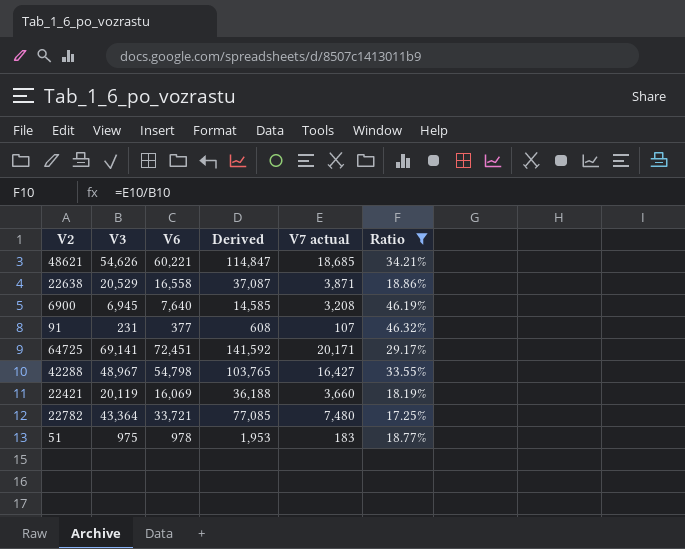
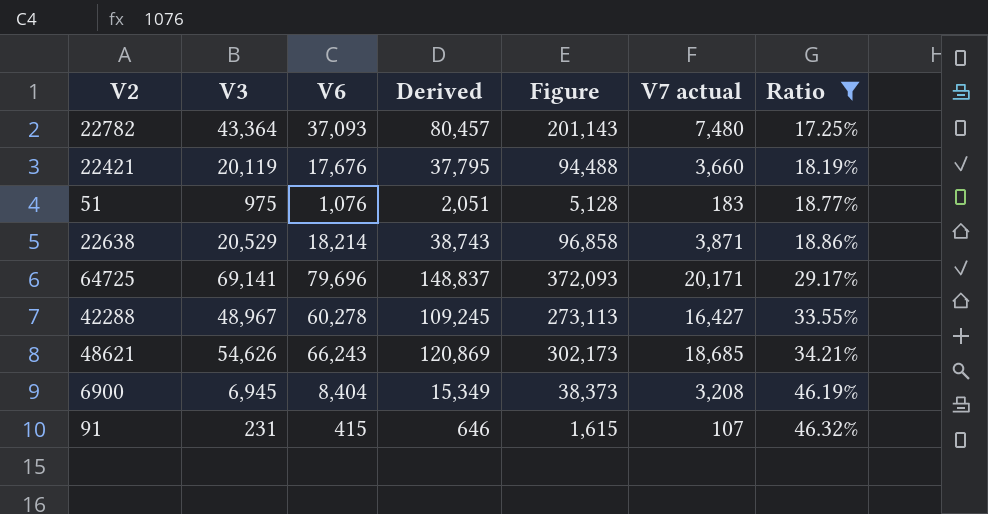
row order: none -> Ratio ascending
column Figure | formula: none -> [Derived] * 2.5
22782 | V6: 33,721 -> 37,093
22782 | Derived: 77,085 -> 80,457
22421 | V6: 16,069 -> 17,676
22421 | Derived: 36,188 -> 37,795
51 | V6: 978 -> 1,076
51 | Derived: 1,953 -> 2,051
22638 | V6: 16,558 -> 18,214
22638 | Derived: 37,087 -> 38,743
64725 | V6: 72,451 -> 79,696
64725 | Derived: 141,592 -> 148,837
42288 | V6: 54,798 -> 60,278
42288 | Derived: 103,765 -> 109,245
48621 | V6: 60,221 -> 66,243
48621 | Derived: 114,847 -> 120,869
6900 | V6: 7,640 -> 8,404
6900 | Derived: 14,585 -> 15,349
91 | V6: 377 -> 415
91 | Derived: 608 -> 646

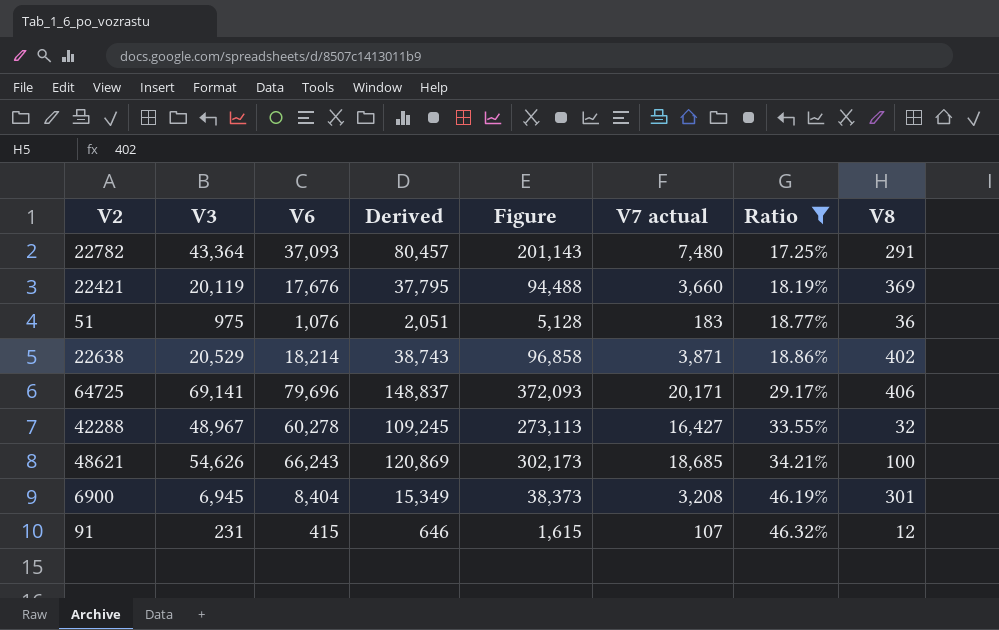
column V8 | position: none -> 8

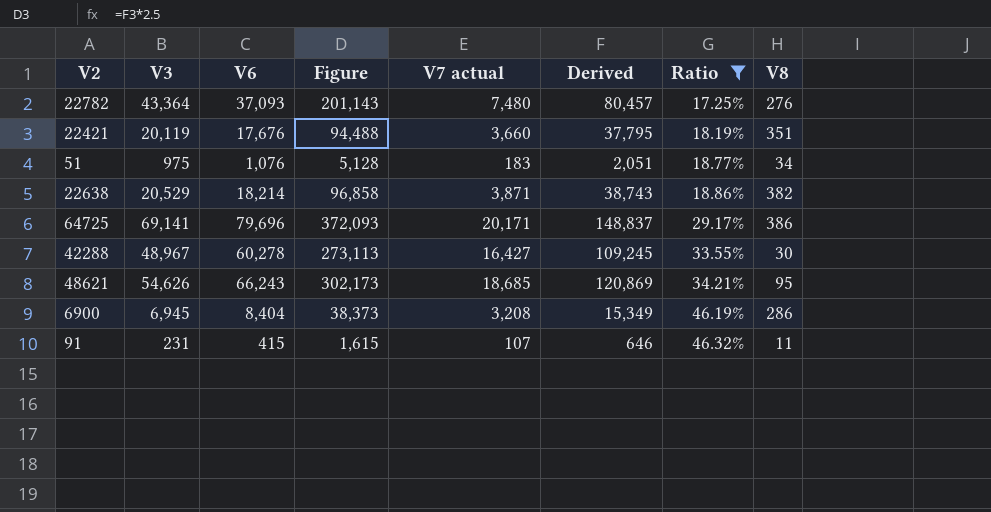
column Derived | position: 4 -> 6
22782 | V8: 291 -> 276
22421 | V8: 369 -> 351
51 | V8: 36 -> 34
22638 | V8: 402 -> 382
64725 | V8: 406 -> 386
42288 | V8: 32 -> 30
48621 | V8: 100 -> 95
6900 | V8: 301 -> 286
91 | V8: 12 -> 11

